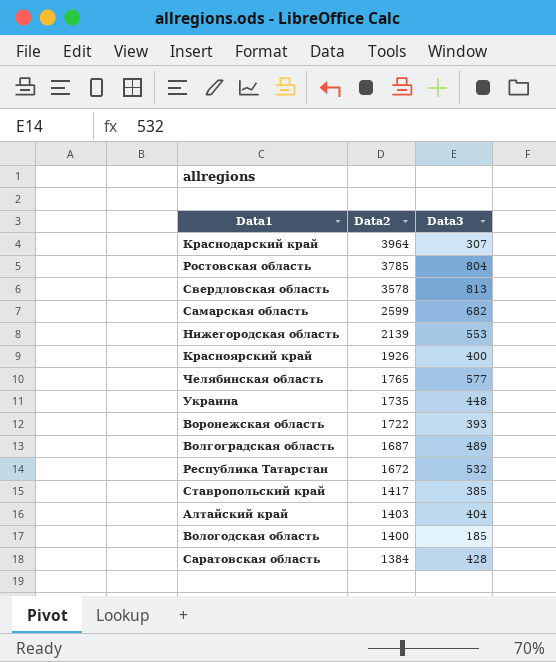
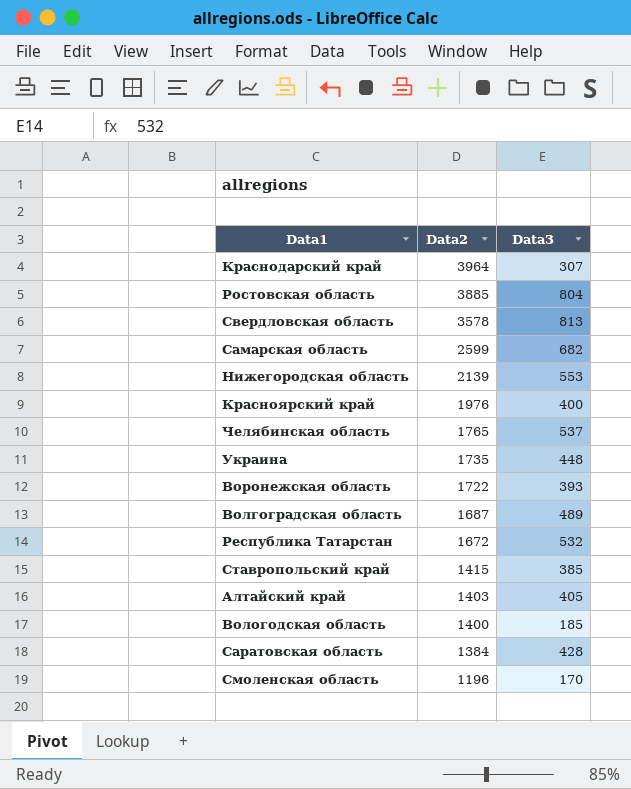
Ростовская область | Data2: 3785 -> 3885
Красноярский край | Data2: 1926 -> 1976
Челябинская область | Data3: 577 -> 537
Ставропольский край | Data2: 1417 -> 1415
Алтайский край | Data3: 404 -> 405
row Смоленская область: none -> 1196 | 170

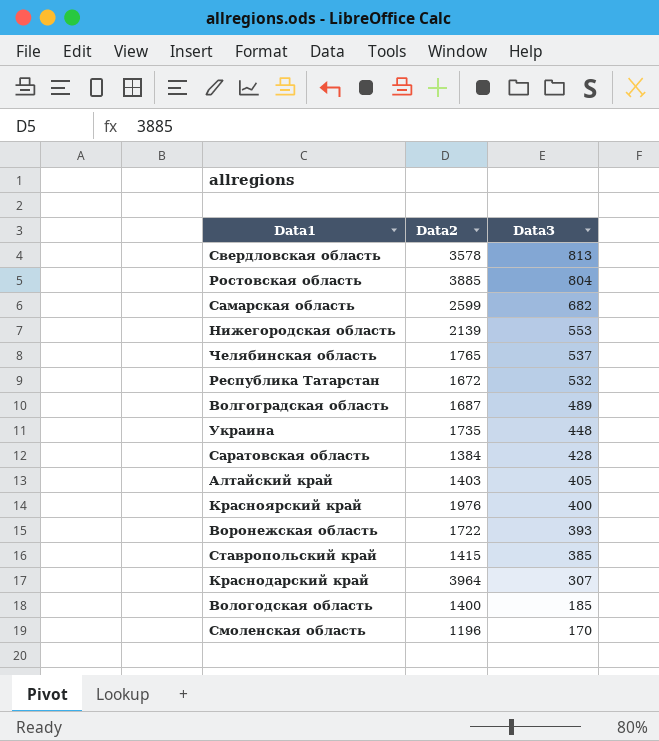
row order: Data2 descending -> Data3 descending

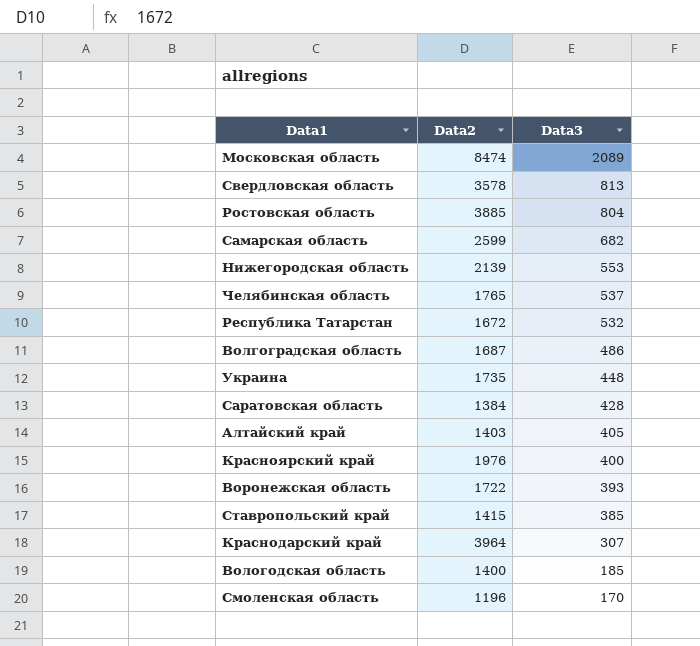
row Московская область: none -> 8474 | 2089
Волгоградская область | Data3: 489 -> 486

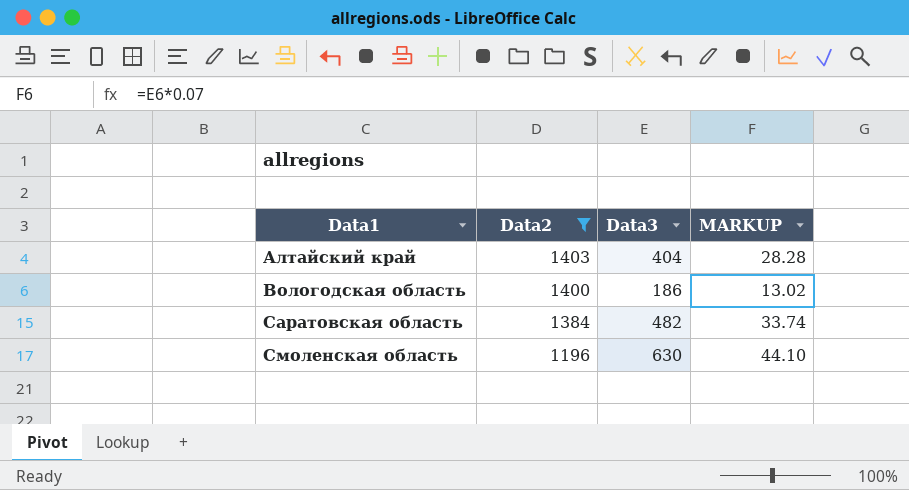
filter: none -> Data2 <= 1403
row order: Data3 descending -> Data1 ascending
column MARKUP | formula: none -> [Data3] * 0.07
Алтайский край | Data3: 405 -> 404
Вологодская область | Data3: 185 -> 186
Саратовская область | Data3: 428 -> 482
Смоленская область | Data3: 170 -> 630

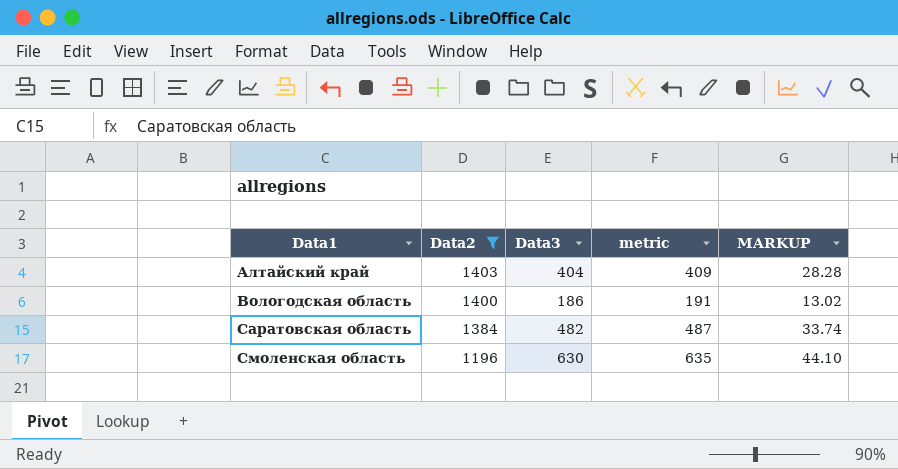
column metric | formula: none -> [Data3] + 5

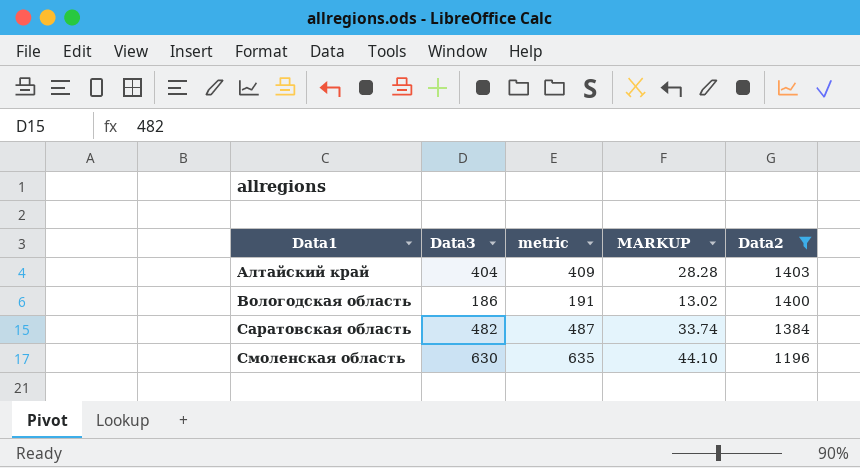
column Data2 | position: 2 -> 5

